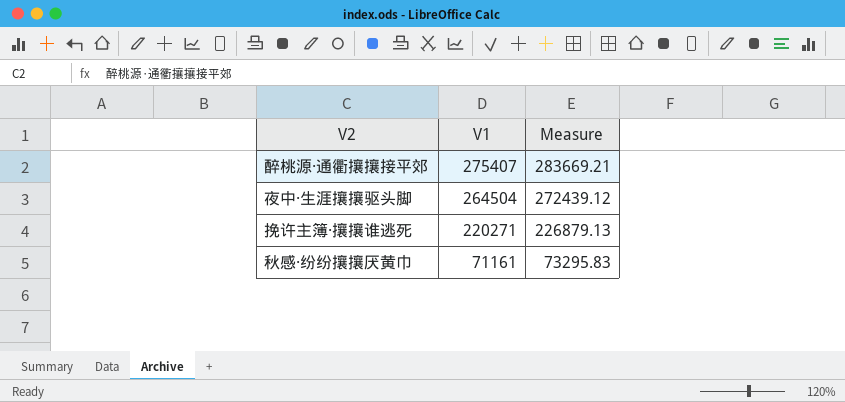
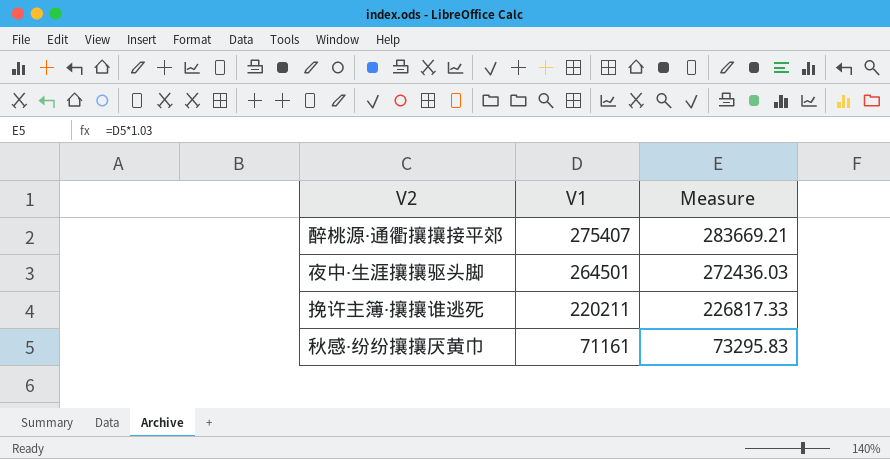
夜中·生涯攘攘驱头脚 | V1: 264504 -> 264501
夜中·生涯攘攘驱头脚 | Measure: 272439.12 -> 272436.03
挽许主簿·攘攘谁逃死 | V1: 220271 -> 220211
挽许主簿·攘攘谁逃死 | Measure: 226879.13 -> 226817.33

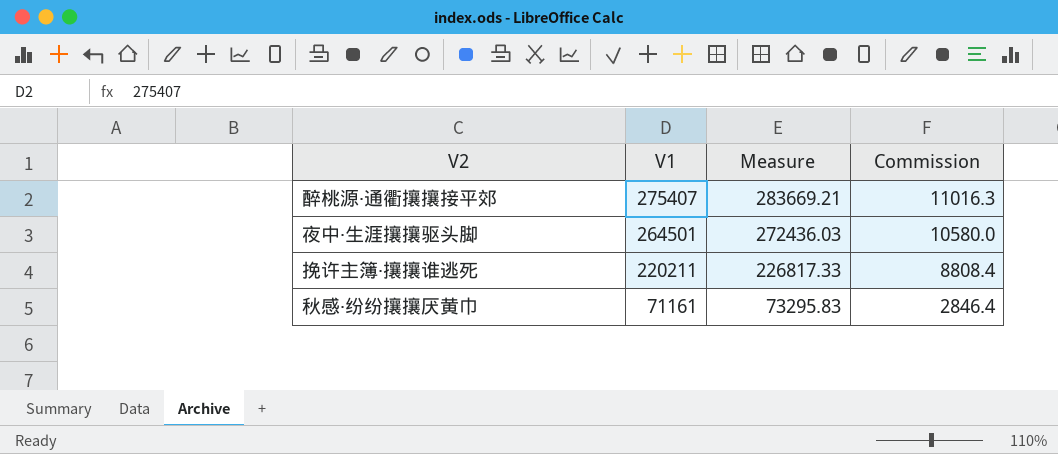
column Commission | formula: none -> [V1] * 0.04

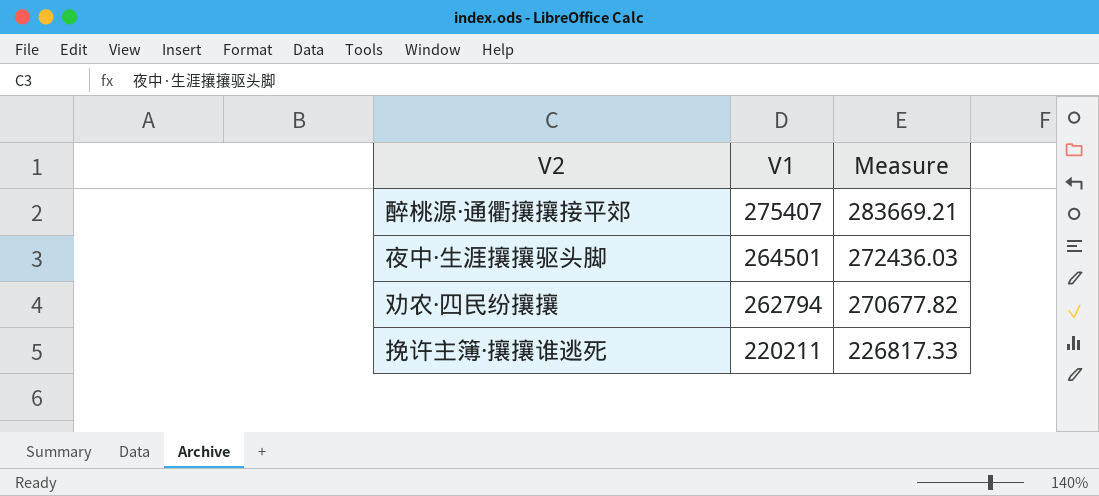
column Commission | formula: [V1] * 0.04 -> none
row 秋感·纷纷攘攘厌黄巾: 71161 | 73295.83 | 2846.4 -> none
row 劝农·四民纷攘攘: none -> 262794 | 270677.82

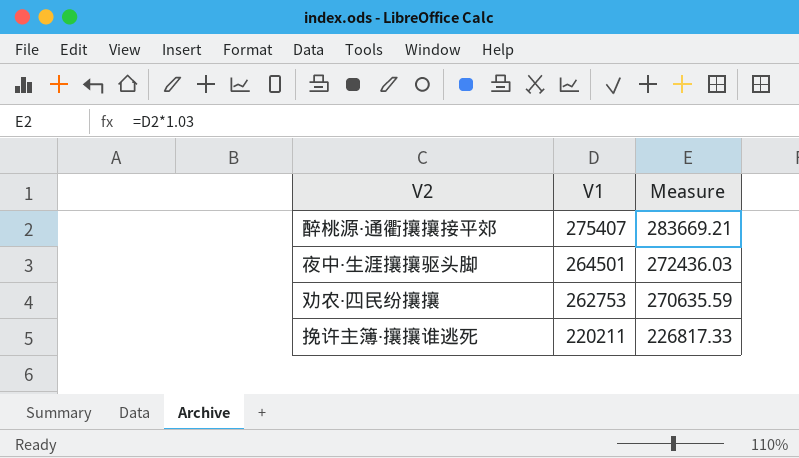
劝农·四民纷攘攘 | V1: 262794 -> 262753
劝农·四民纷攘攘 | Measure: 270677.82 -> 270635.59

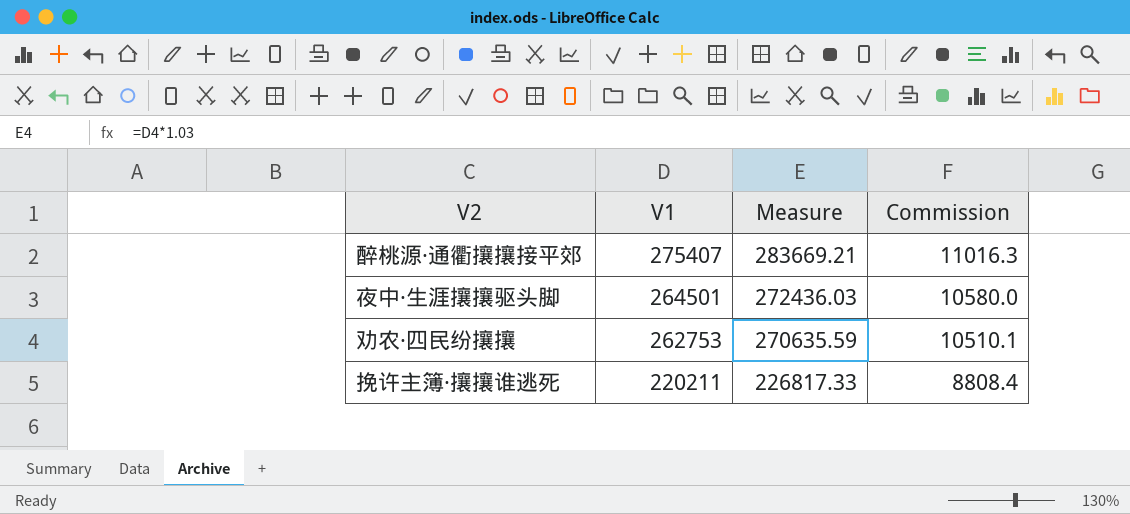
column Commission | formula: none -> [V1] * 0.04

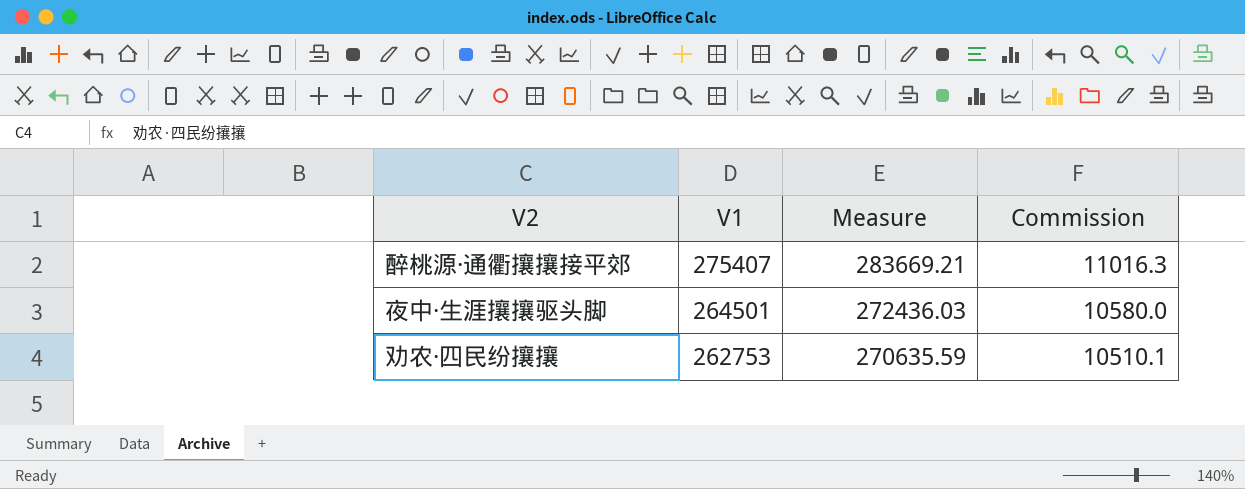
row 挽许主簿·攘攘谁逃死: 220211 | 226817.33 | 8808.4 -> none

